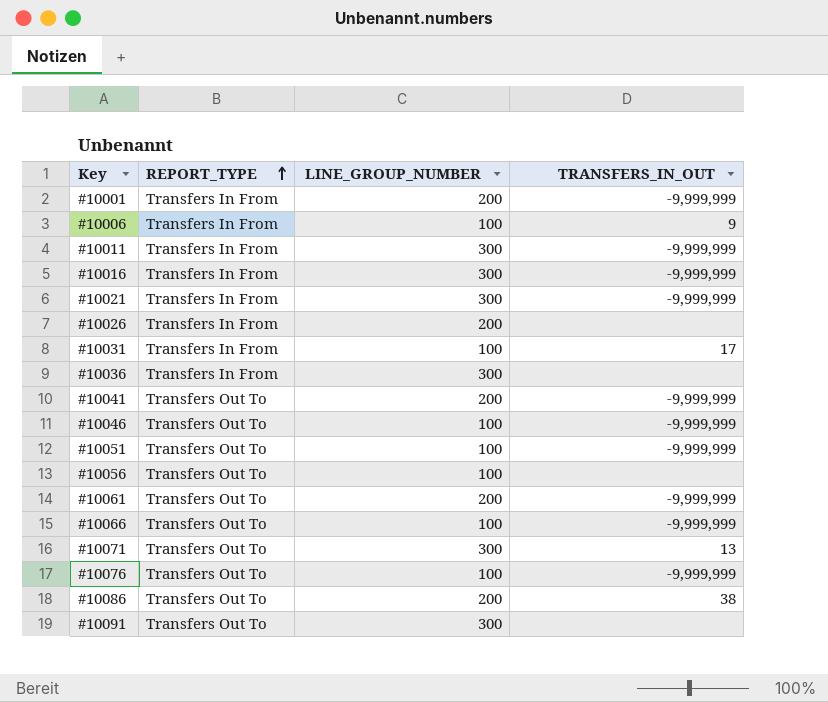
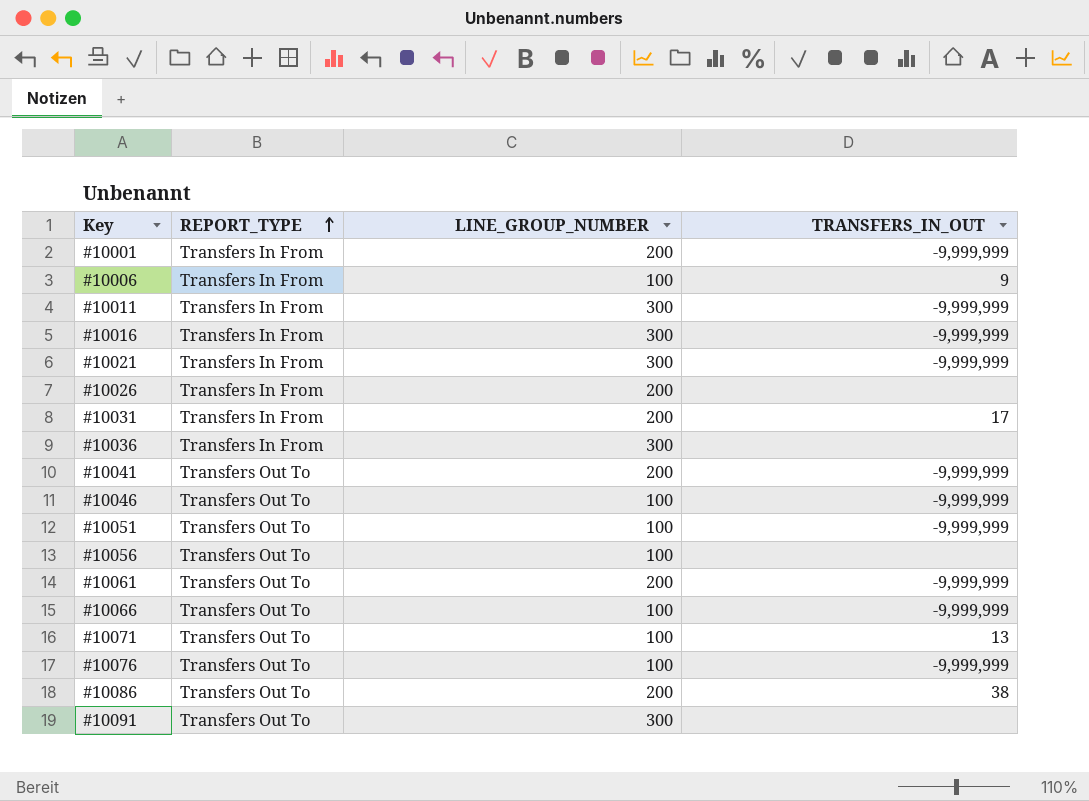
#10031 | LINE_GROUP_NUMBER: 100 -> 200
#10071 | LINE_GROUP_NUMBER: 300 -> 100

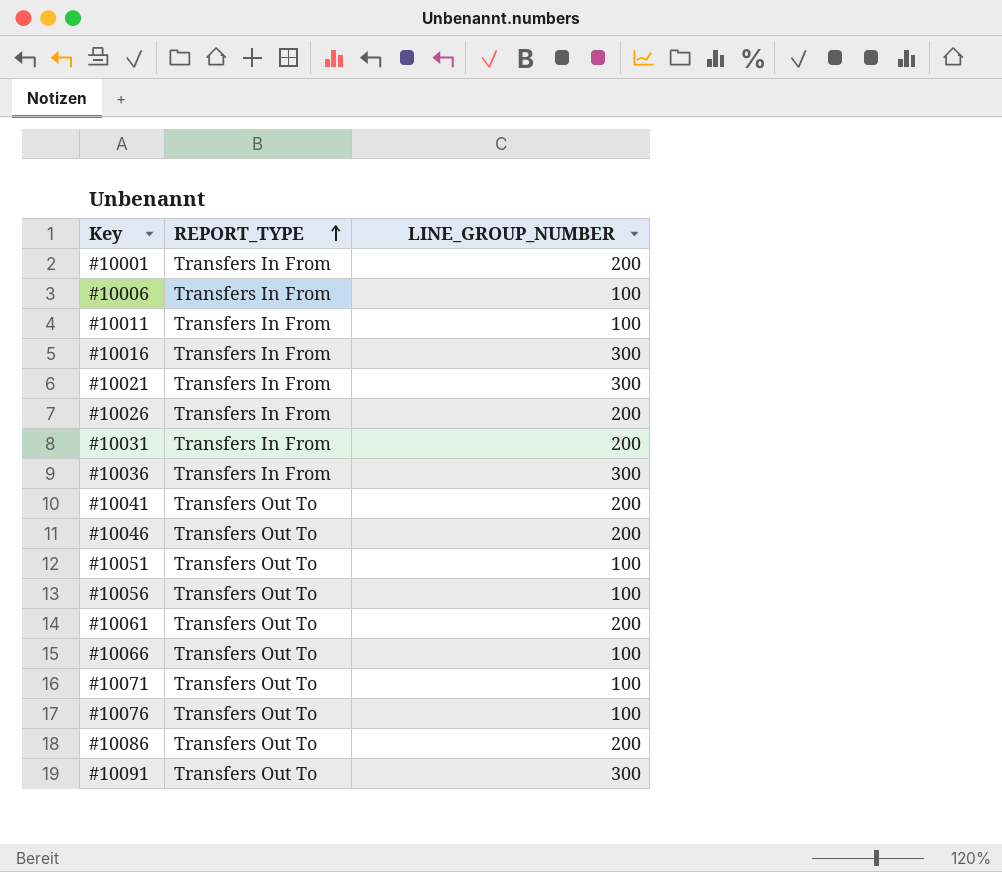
column TRANSFERS_IN_OUT | position: 4 -> none
#10011 | LINE_GROUP_NUMBER: 300 -> 100
#10046 | LINE_GROUP_NUMBER: 100 -> 200

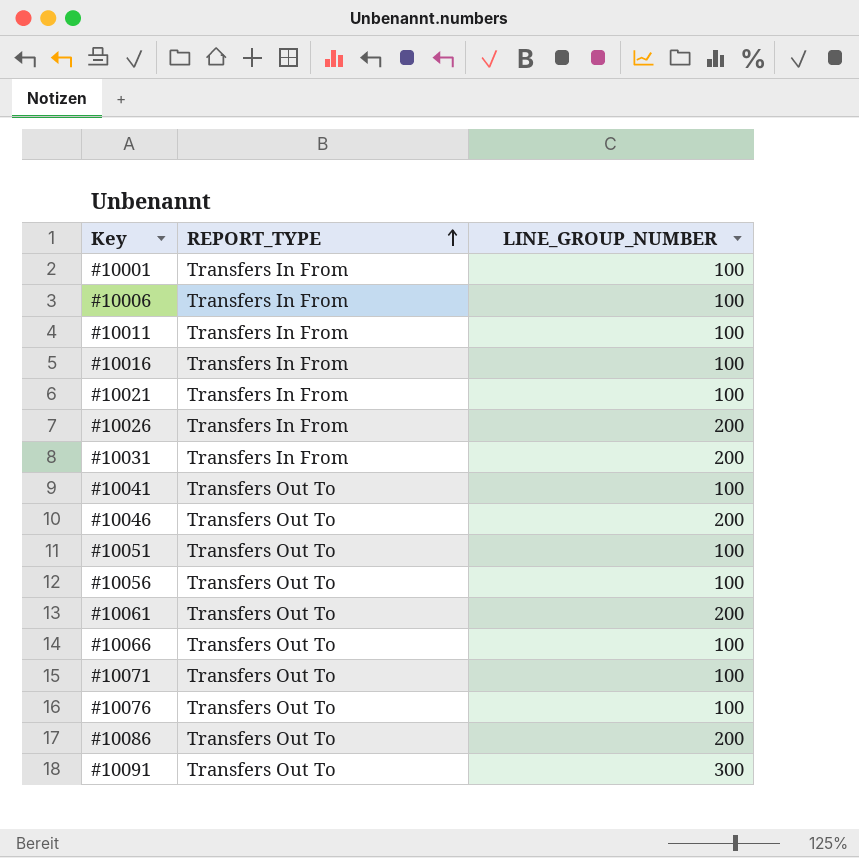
row #10036: Transfers In From | 300 -> none
#10001 | LINE_GROUP_NUMBER: 200 -> 100
#10016 | LINE_GROUP_NUMBER: 300 -> 100
#10021 | LINE_GROUP_NUMBER: 300 -> 100
#10041 | LINE_GROUP_NUMBER: 200 -> 100

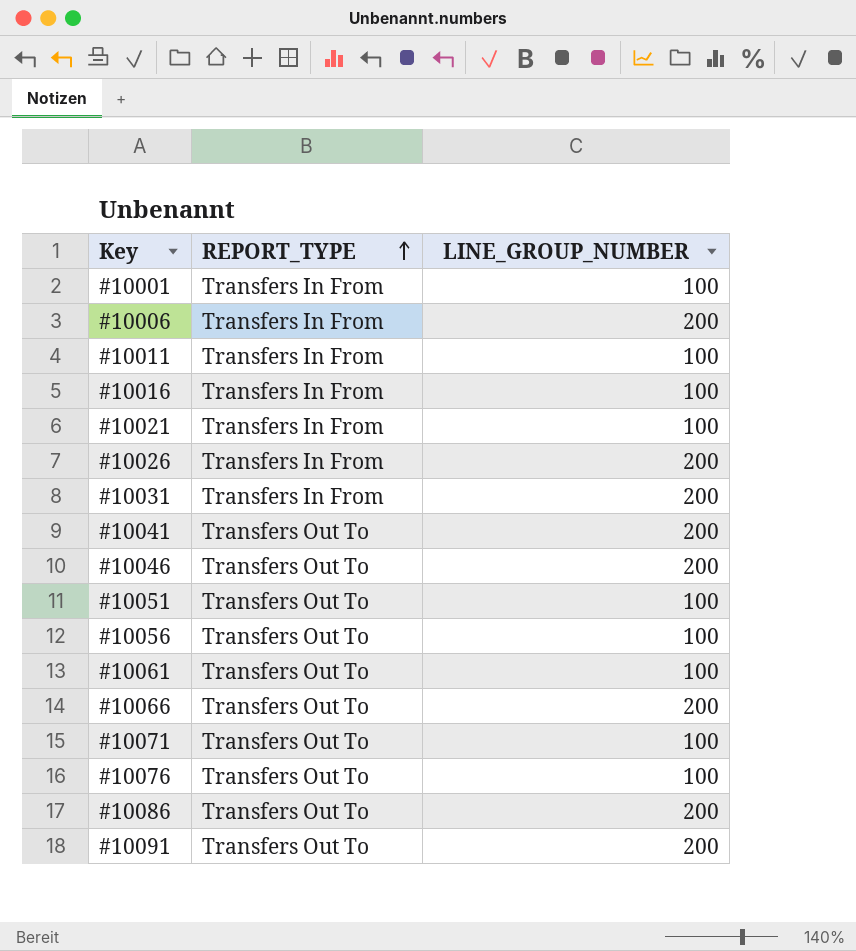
#10006 | LINE_GROUP_NUMBER: 100 -> 200
#10041 | LINE_GROUP_NUMBER: 100 -> 200
#10061 | LINE_GROUP_NUMBER: 200 -> 100
#10066 | LINE_GROUP_NUMBER: 100 -> 200
#10091 | LINE_GROUP_NUMBER: 300 -> 200

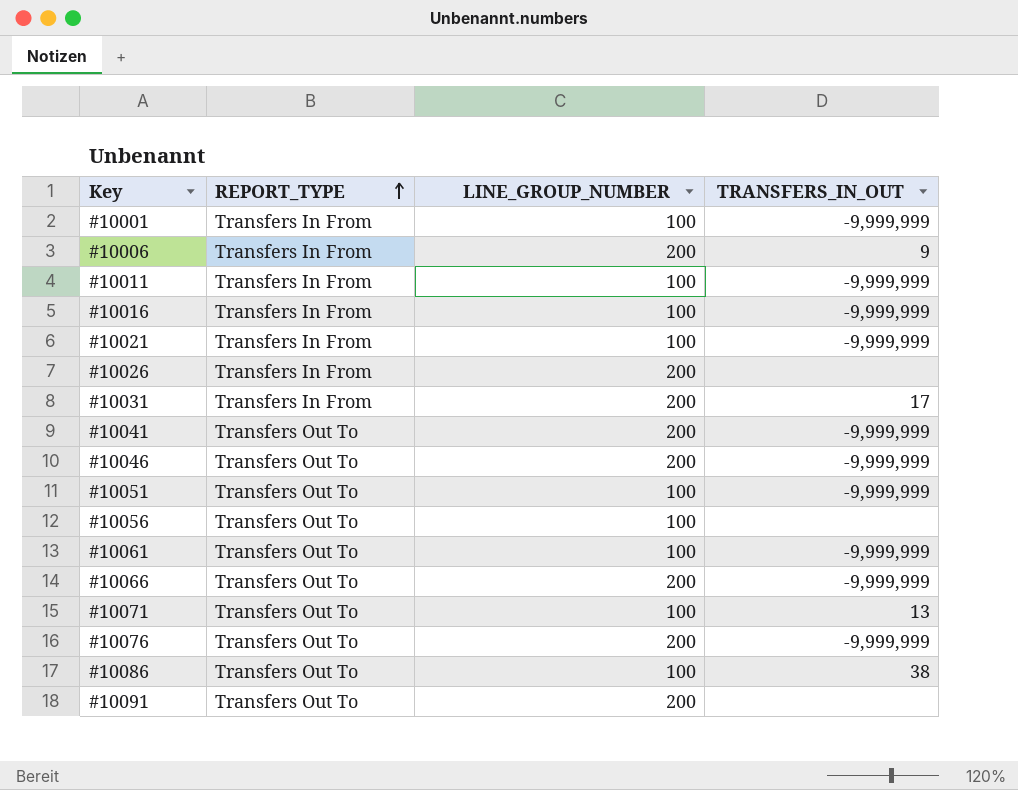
column TRANSFERS_IN_OUT | position: none -> 4
#10076 | LINE_GROUP_NUMBER: 100 -> 200
#10086 | LINE_GROUP_NUMBER: 200 -> 100

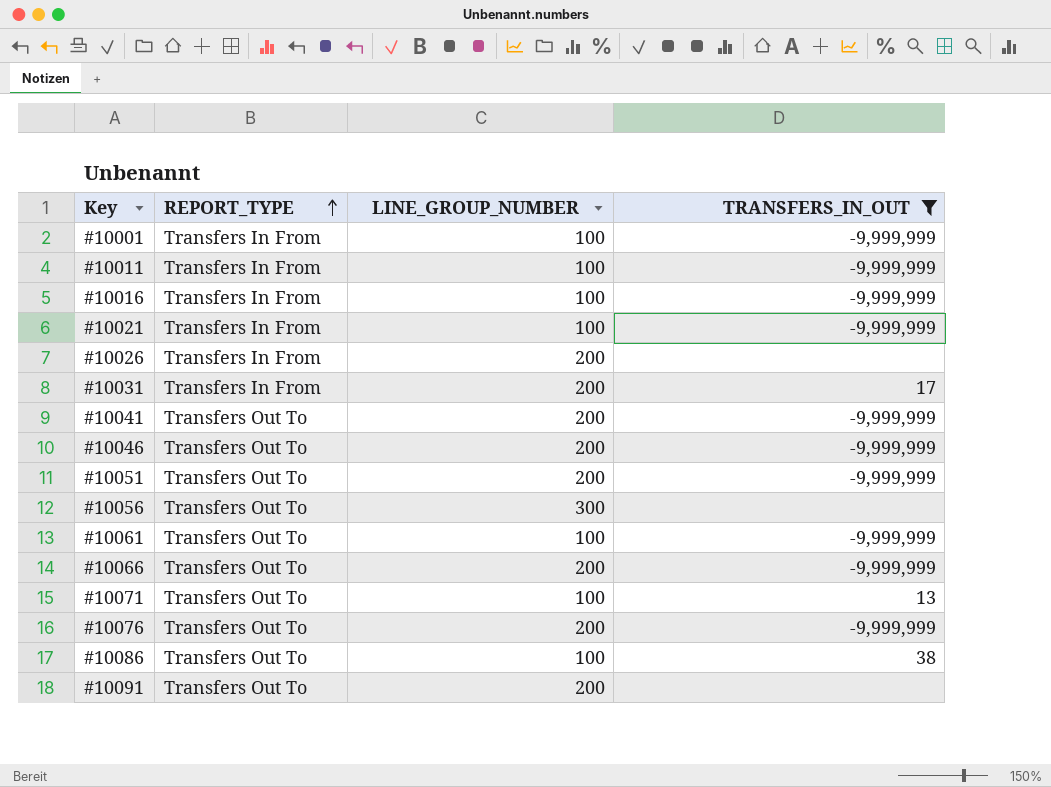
filter: none -> TRANSFERS_IN_OUT != 9
#10051 | LINE_GROUP_NUMBER: 100 -> 200
#10056 | LINE_GROUP_NUMBER: 100 -> 300

